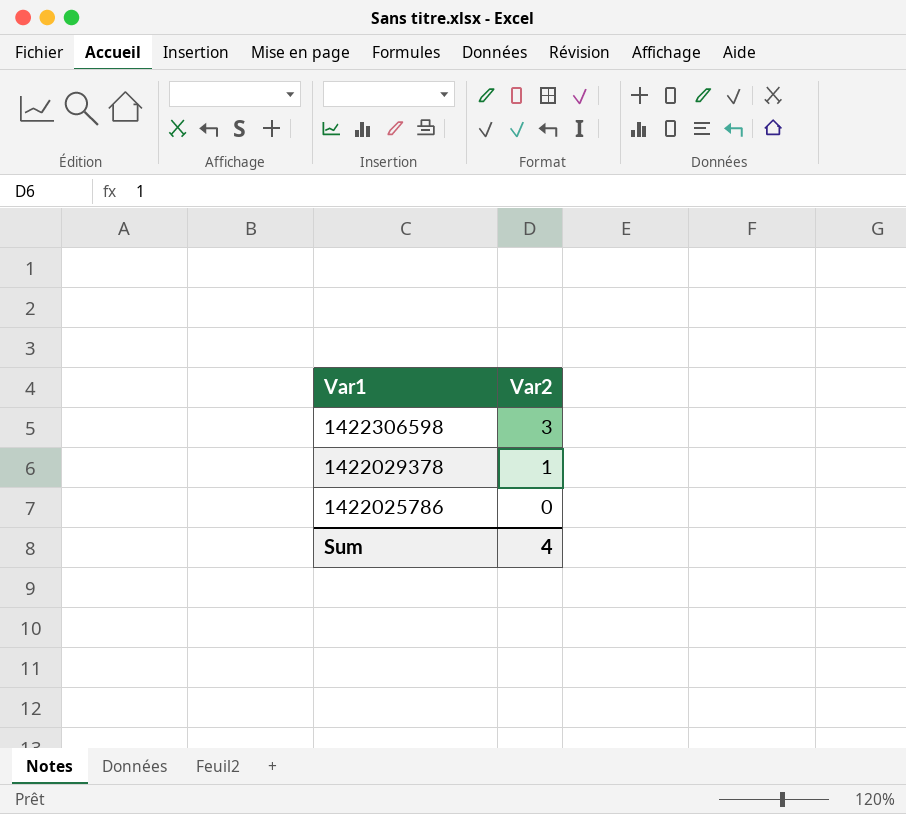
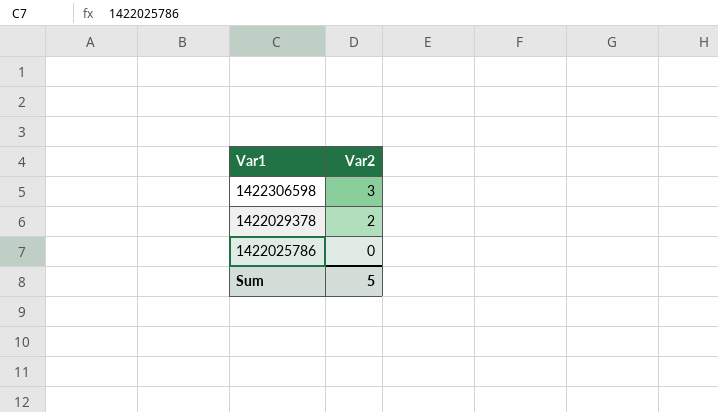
1422029378 | Var2: 1 -> 2
Sum | Var2: 4 -> 5

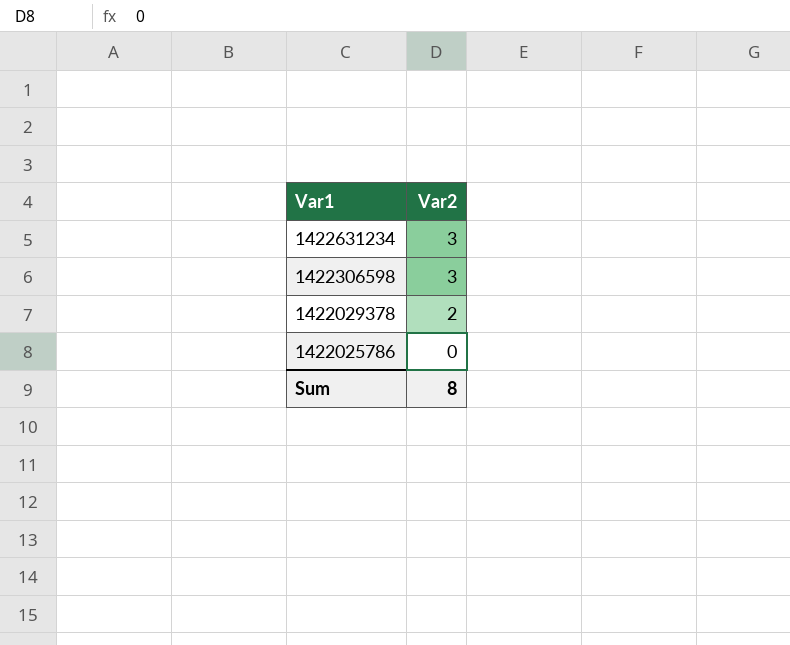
row 1422631234: none -> 3
Sum | Var2: 5 -> 8

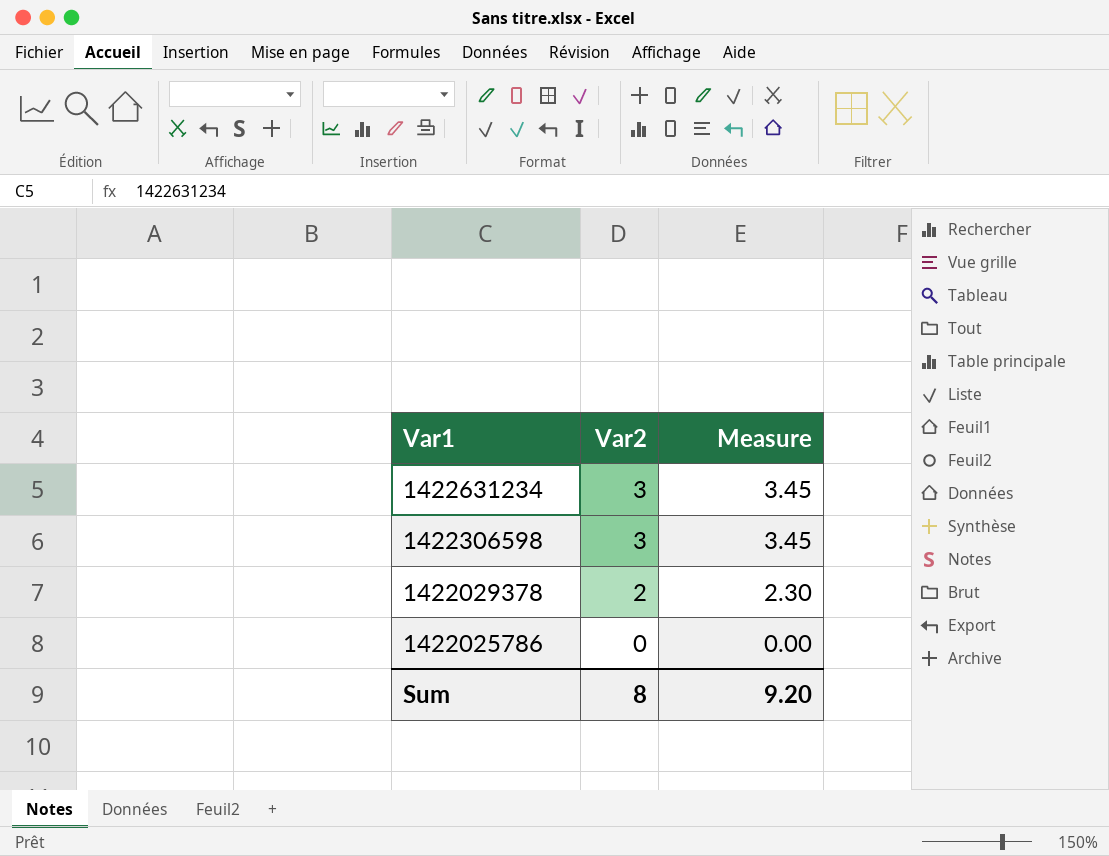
column Measure | formula: none -> [Var2] * 1.15

